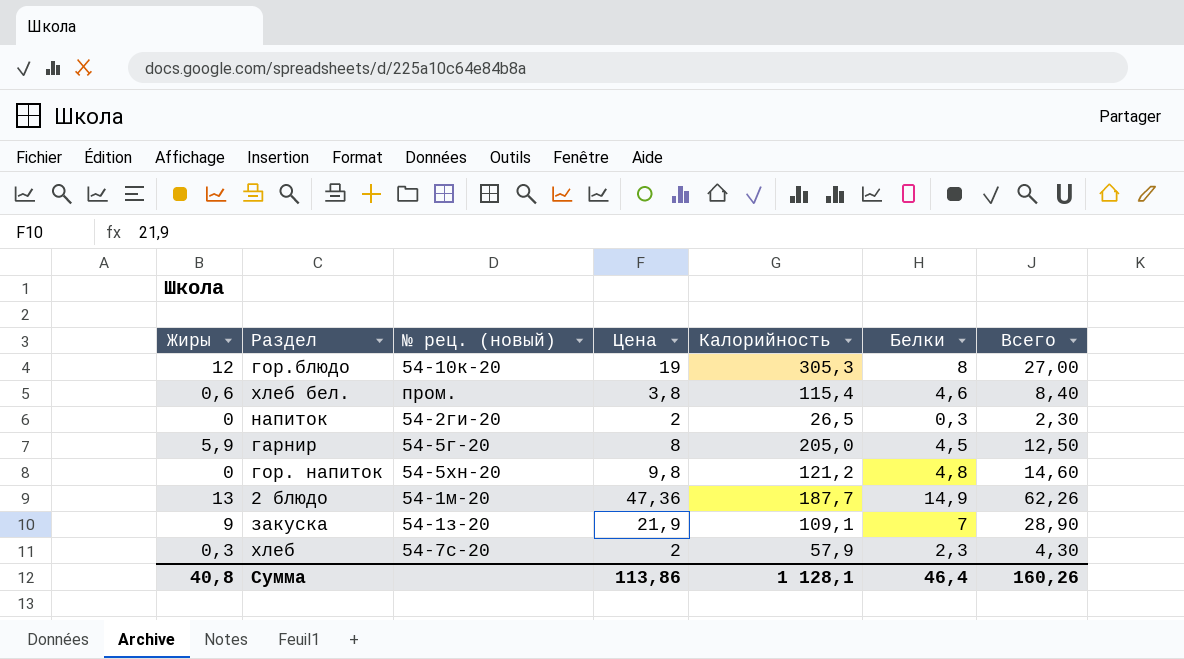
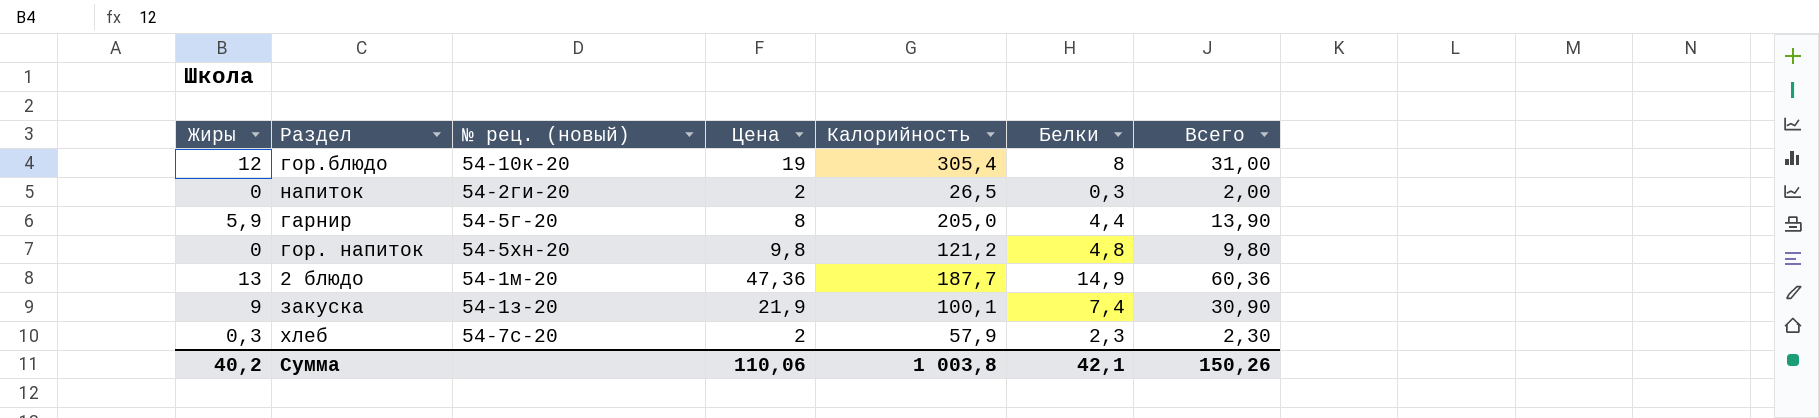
column Всего | formula: [Цена] + [Белки] -> [Жиры] + [Цена]
row хлеб бел.: 0,6 | пром. | 3,8 | 115,4 | 4,6 | 8,40 -> none
гор.блюдо | Калорийность: 305,3 -> 305,4
гарнир | Белки: 4,5 -> 4,4
закуска | Калорийность: 109,1 -> 100,1
закуска | Белки: 7 -> 7,4
Сумма | Жиры: 40,8 -> 40,2
Сумма | Цена: 113,86 -> 110,06
Сумма | Калорийность: 1 128,1 -> 1 003,8
Сумма | Белки: 46,4 -> 42,1
Сумма | Всего: 160,26 -> 150,26

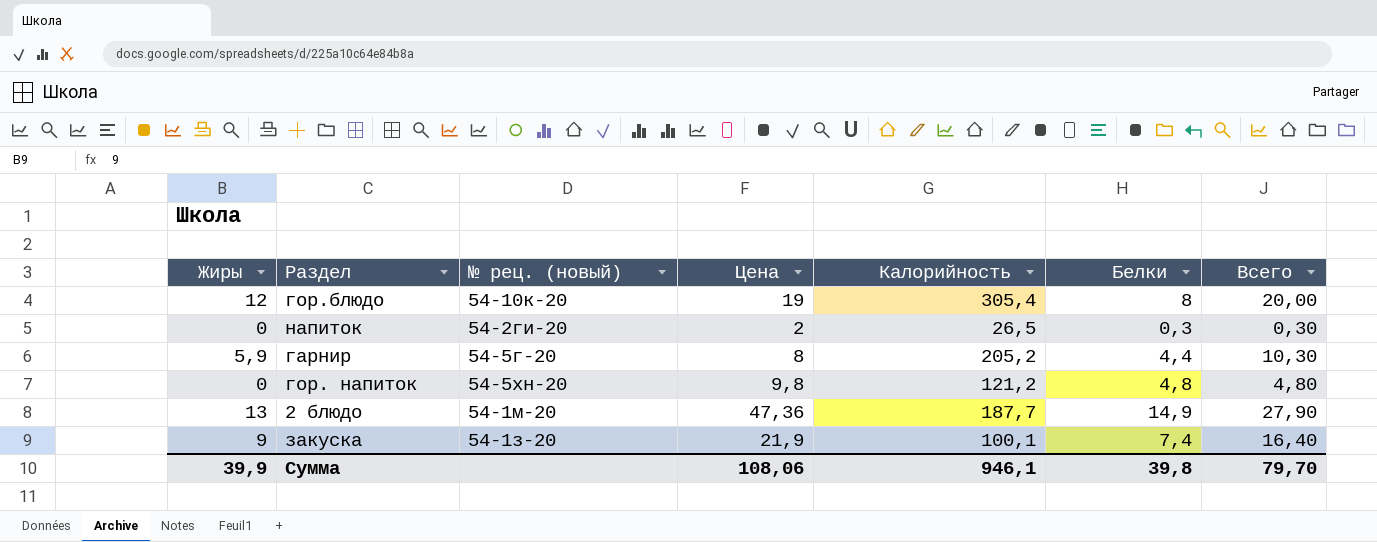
column Всего | formula: [Жиры] + [Цена] -> [Жиры] + [Белки]
row хлеб: 0,3 | 54-7с-20 | 2 | 57,9 | 2,3 | 2,30 -> none
гарнир | Калорийность: 205,0 -> 205,2
Сумма | Жиры: 40,2 -> 39,9
Сумма | Цена: 110,06 -> 108,06
Сумма | Калорийность: 1 003,8 -> 946,1
Сумма | Белки: 42,1 -> 39,8
Сумма | Всего: 150,26 -> 79,70

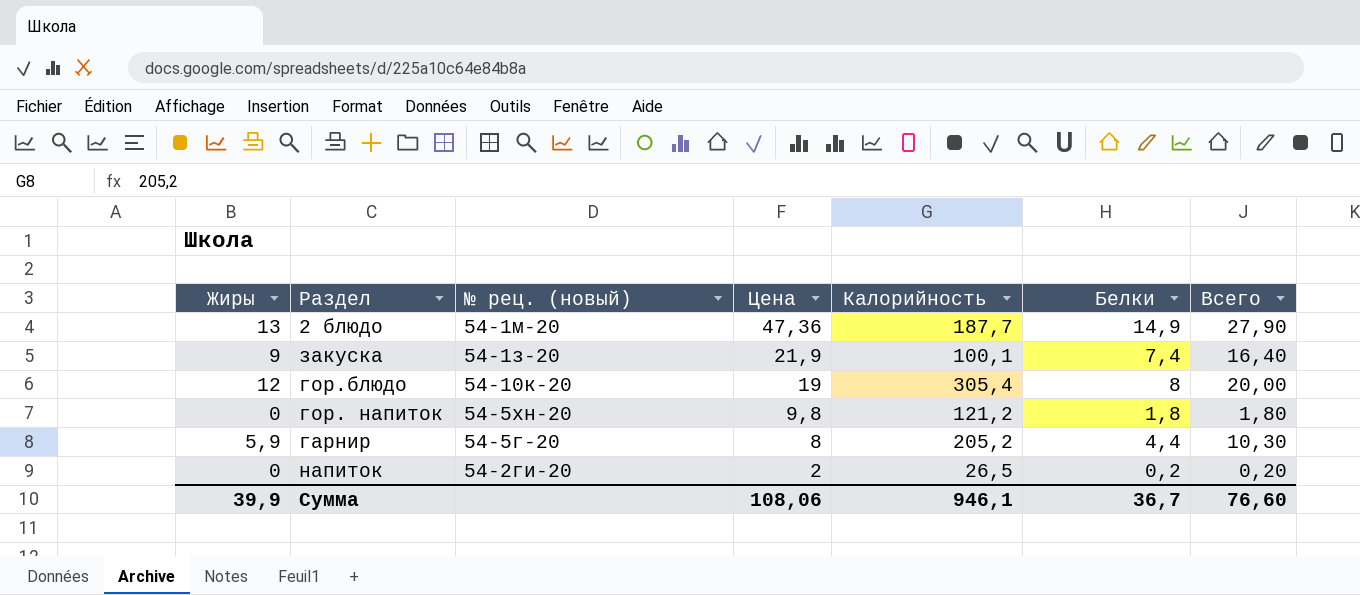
row order: none -> Цена descending
гор. напиток | Белки: 4,8 -> 1,8
гор. напиток | Всего: 4,80 -> 1,80
напиток | Белки: 0,3 -> 0,2
напиток | Всего: 0,30 -> 0,20
Сумма | Белки: 39,8 -> 36,7
Сумма | Всего: 79,70 -> 76,60

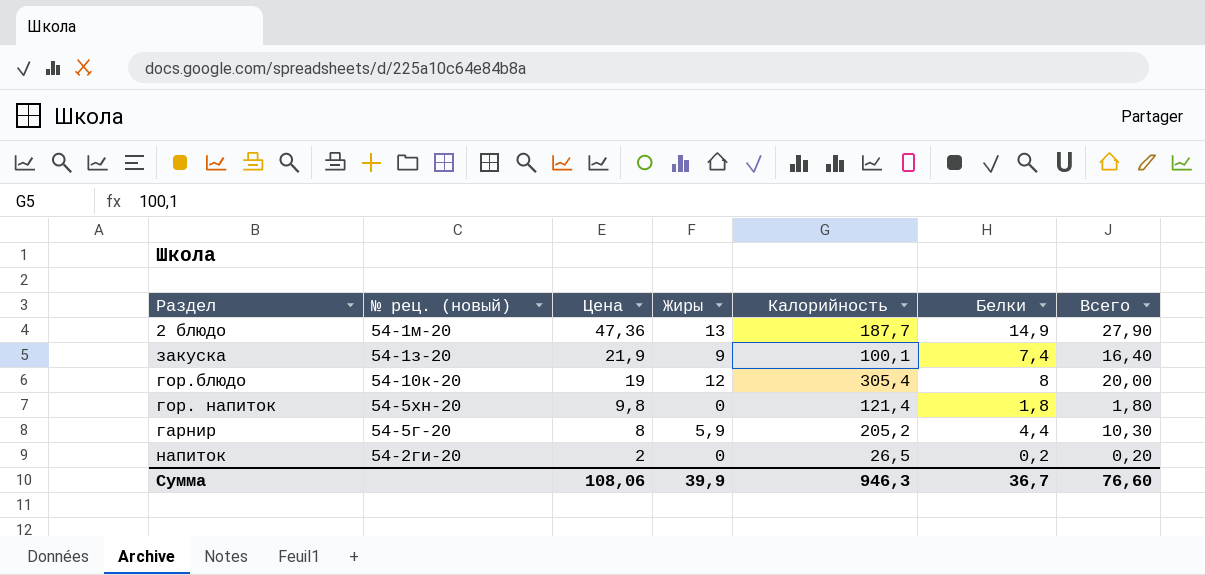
column Жиры | position: 1 -> 4
гор. напиток | Калорийность: 121,2 -> 121,4
Сумма | Калорийность: 946,1 -> 946,3

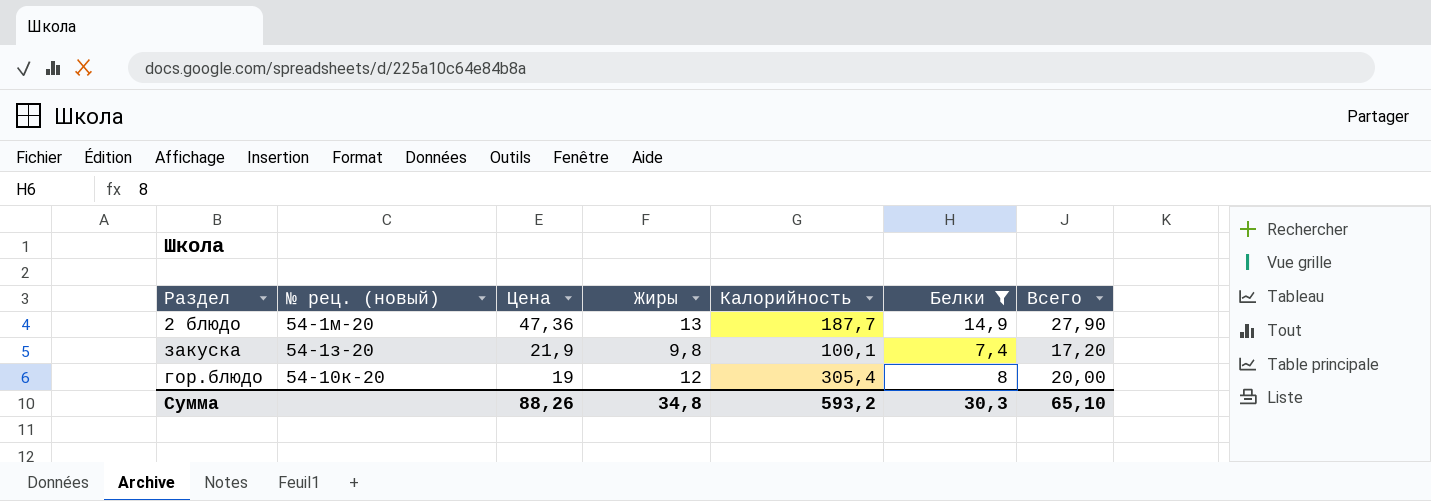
filter: none -> Белки >= 7,4
закуска | Жиры: 9 -> 9,8
закуска | Всего: 16,40 -> 17,20
Сумма | Цена: 108,06 -> 88,26
Сумма | Жиры: 39,9 -> 34,8
Сумма | Калорийность: 946,3 -> 593,2
Сумма | Белки: 36,7 -> 30,3
Сумма | Всего: 76,60 -> 65,10

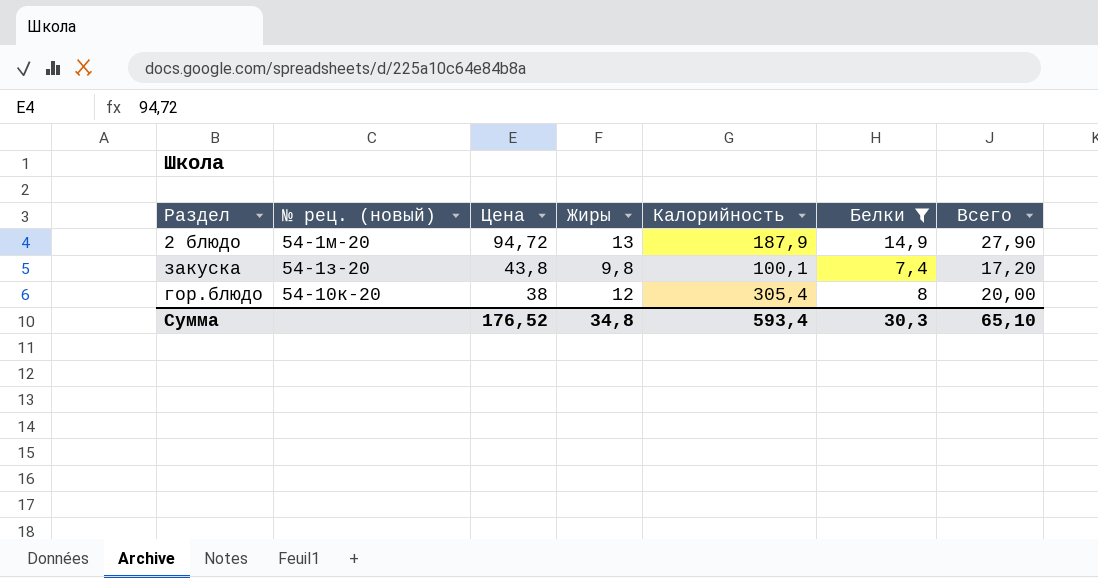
2 блюдо | Цена: 47,36 -> 94,72
2 блюдо | Калорийность: 187,7 -> 187,9
закуска | Цена: 21,9 -> 43,8
гор.блюдо | Цена: 19 -> 38
Сумма | Цена: 88,26 -> 176,52
Сумма | Калорийность: 593,2 -> 593,4

